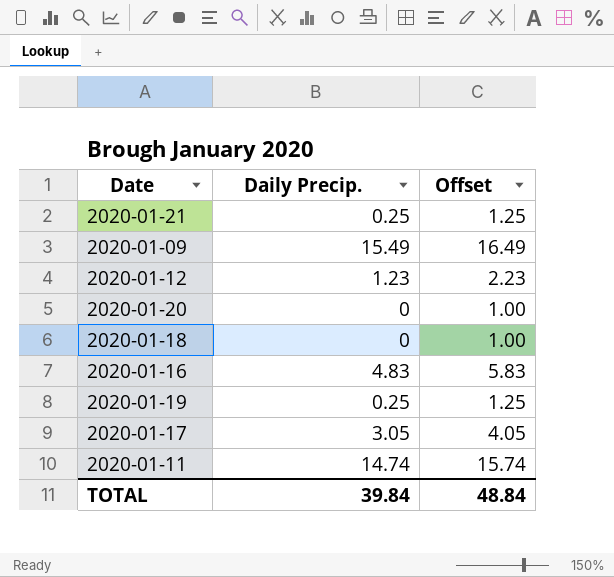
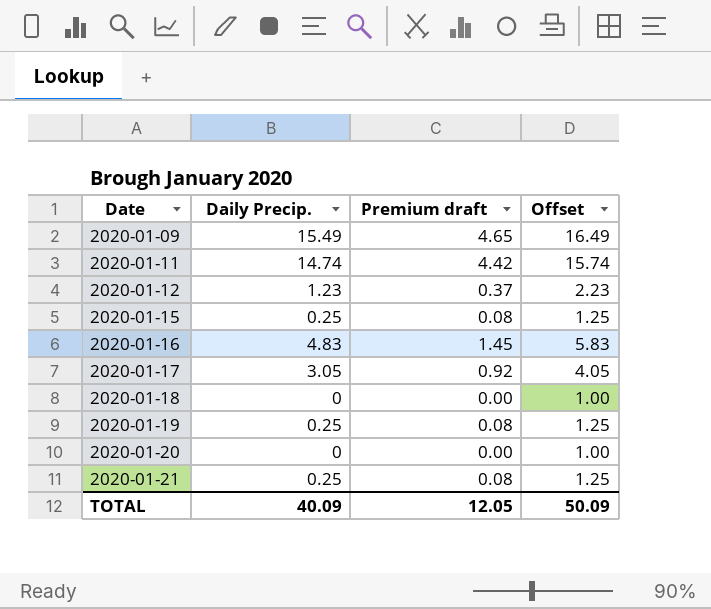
row order: none -> Date ascending
column Premium draft | formula: none -> [Daily Precip.] * 0.3
row 2020-01-15: none -> 0.25 | 0.08 | 1.25
TOTAL | Daily Precip.: 39.84 -> 40.09
TOTAL | Offset: 48.84 -> 50.09

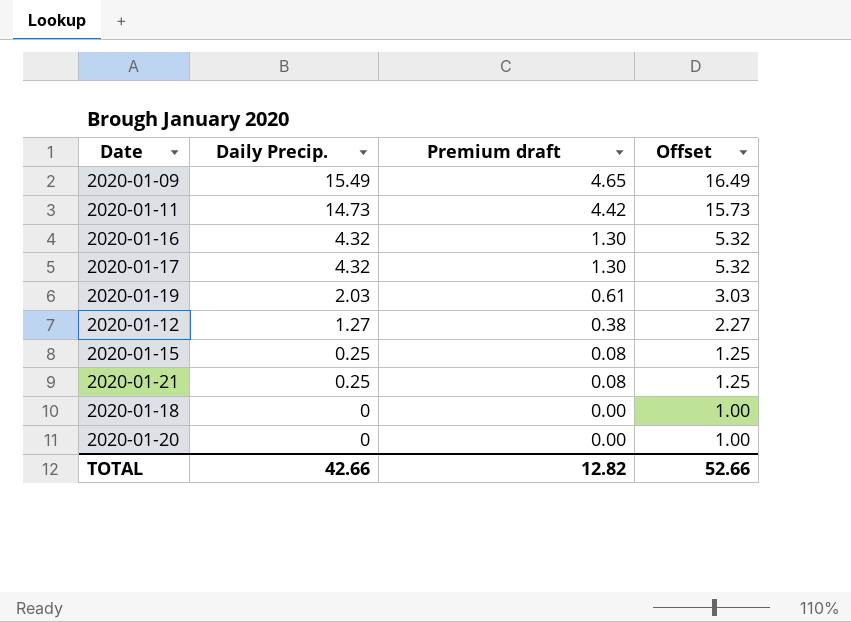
row order: Date ascending -> Daily Precip. descending
2020-01-11 | Daily Precip.: 14.74 -> 14.73
2020-01-11 | Offset: 15.74 -> 15.73
2020-01-16 | Daily Precip.: 4.83 -> 4.32
2020-01-16 | Premium draft: 1.45 -> 1.30
2020-01-16 | Offset: 5.83 -> 5.32
2020-01-17 | Daily Precip.: 3.05 -> 4.32
2020-01-17 | Premium draft: 0.92 -> 1.30
2020-01-17 | Offset: 4.05 -> 5.32
2020-01-19 | Daily Precip.: 0.25 -> 2.03
2020-01-19 | Premium draft: 0.08 -> 0.61
2020-01-19 | Offset: 1.25 -> 3.03
2020-01-12 | Daily Precip.: 1.23 -> 1.27
2020-01-12 | Premium draft: 0.37 -> 0.38
2020-01-12 | Offset: 2.23 -> 2.27
TOTAL | Daily Precip.: 40.09 -> 42.66
TOTAL | Premium draft: 12.05 -> 12.82
TOTAL | Offset: 50.09 -> 52.66

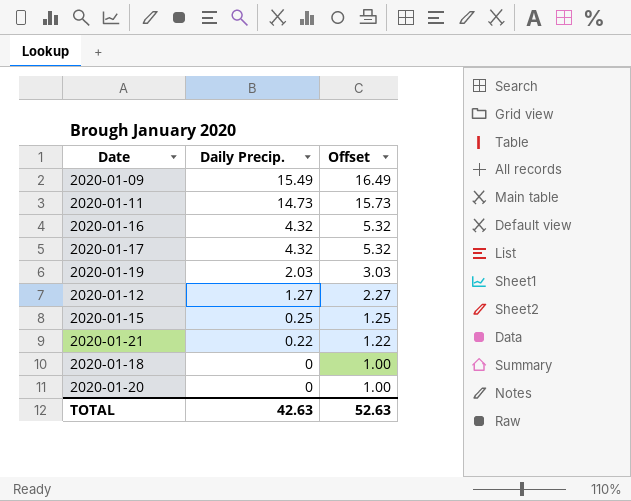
column Premium draft | formula: [Daily Precip.] * 0.3 -> none
2020-01-21 | Daily Precip.: 0.25 -> 0.22
2020-01-21 | Offset: 1.25 -> 1.22
TOTAL | Daily Precip.: 42.66 -> 42.63
TOTAL | Offset: 52.66 -> 52.63

